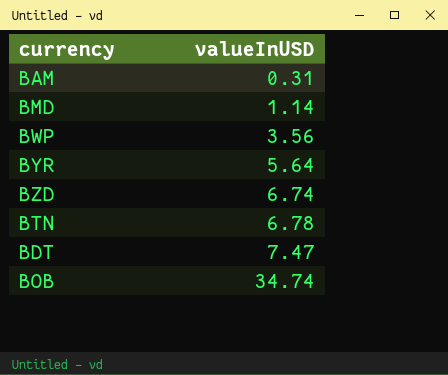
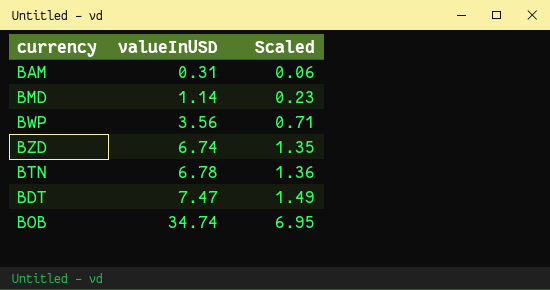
column Scaled | formula: none -> [valueInUSD] * 0.2
row BYR: 5.64 -> none

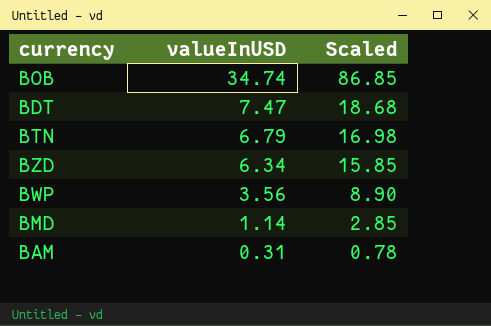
row order: valueInUSD ascending -> valueInUSD descending
column Scaled | formula: [valueInUSD] * 0.2 -> [valueInUSD] * 2.5
BTN | valueInUSD: 6.78 -> 6.79
BZD | valueInUSD: 6.74 -> 6.34

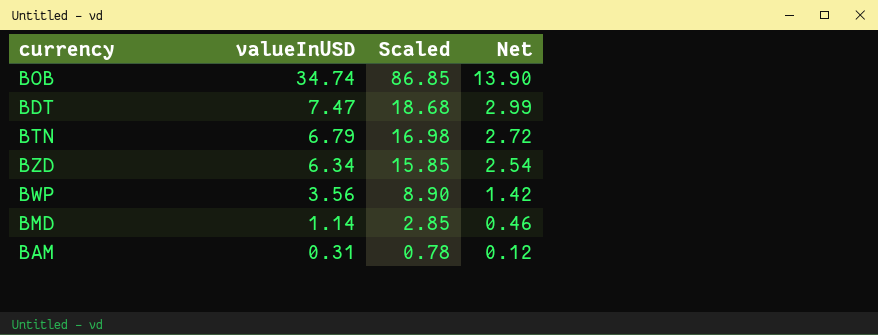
column Net | formula: none -> [valueInUSD] * 0.4

